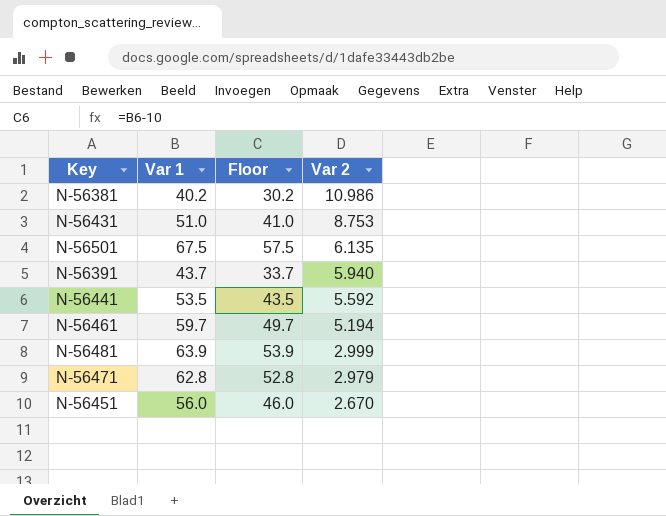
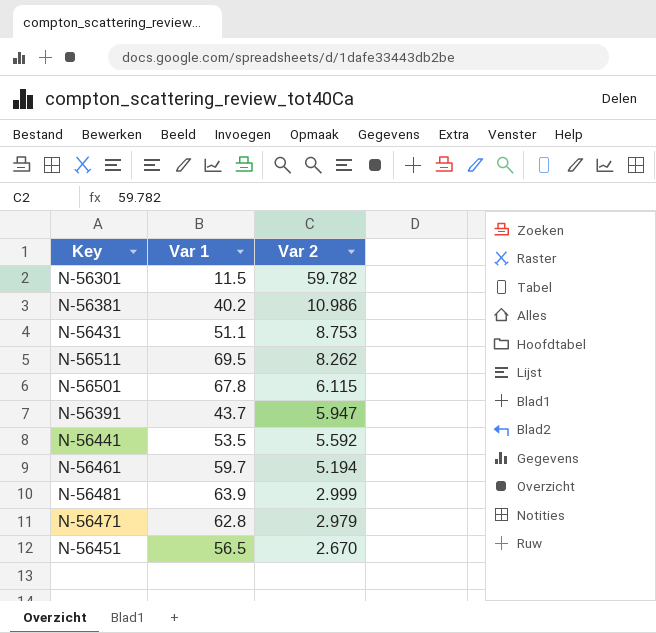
column Floor | formula: [Var 1] - 10 -> none
row N-56301: none -> 11.5 | 59.782
N-56431 | Var 1: 51.0 -> 51.1
row N-56511: none -> 69.5 | 8.262
N-56501 | Var 1: 67.5 -> 67.8
N-56501 | Var 2: 6.135 -> 6.115
N-56391 | Var 2: 5.940 -> 5.947
N-56451 | Var 1: 56.0 -> 56.5

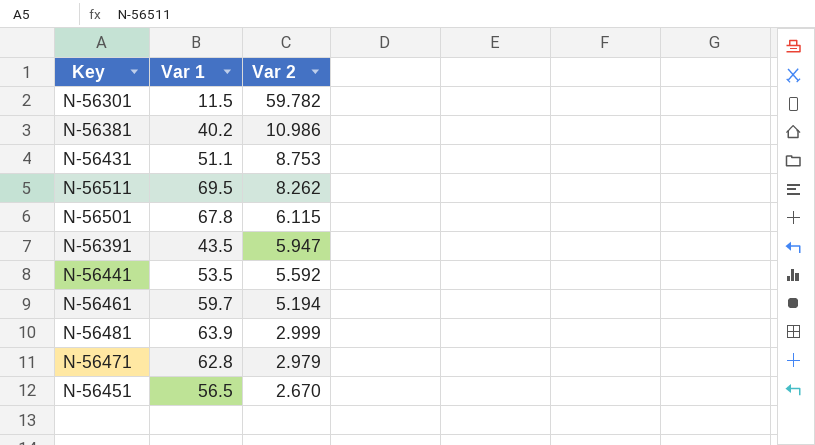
N-56391 | Var 1: 43.7 -> 43.5

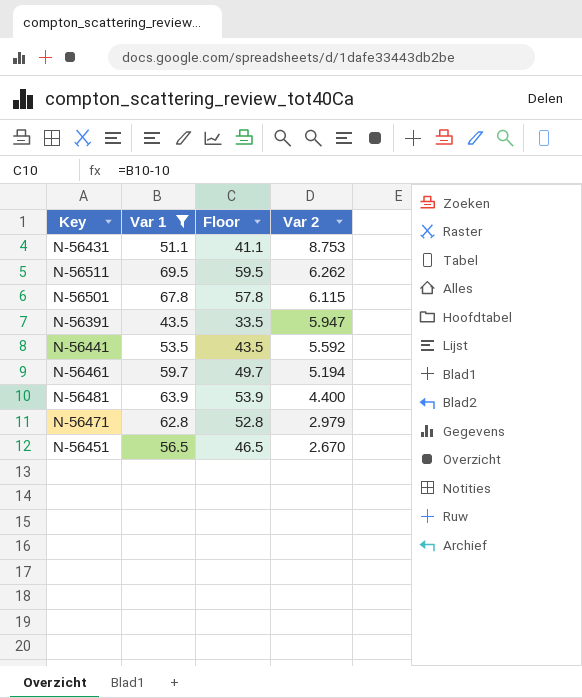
filter: none -> Var 1 >= 43.5
column Floor | formula: none -> [Var 1] - 10
N-56511 | Var 2: 8.262 -> 6.262
N-56481 | Var 2: 2.999 -> 4.400

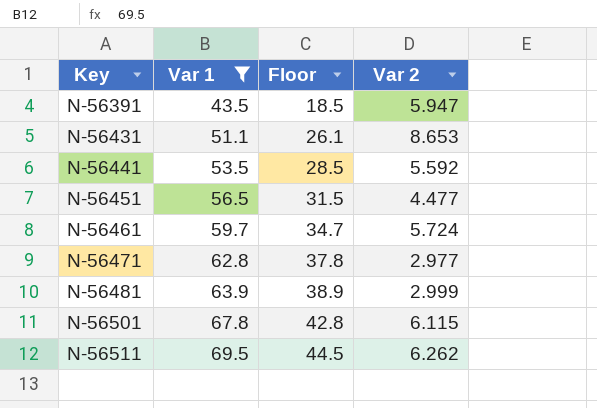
row order: Var 2 descending -> Key ascending
column Floor | formula: [Var 1] - 10 -> [Var 1] - 25
N-56431 | Var 2: 8.753 -> 8.653
N-56451 | Var 2: 2.670 -> 4.477
N-56461 | Var 2: 5.194 -> 5.724
N-56471 | Var 2: 2.979 -> 2.977
N-56481 | Var 2: 4.400 -> 2.999

